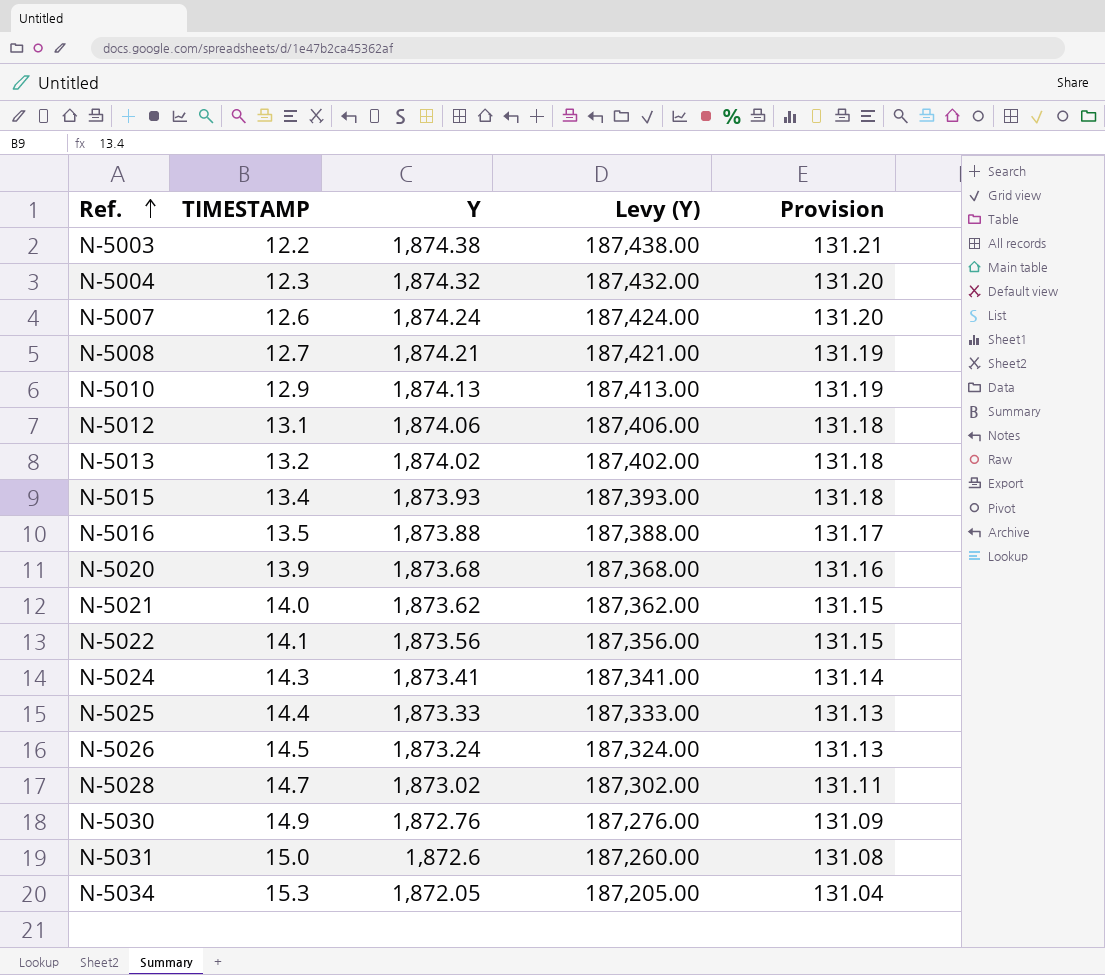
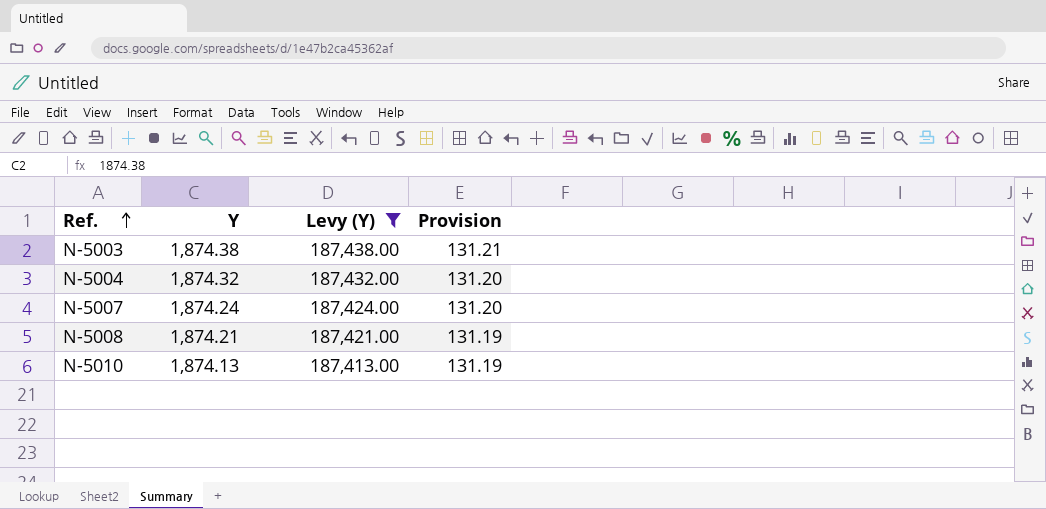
filter: none -> Levy (Y) >= 187,413.00
column TIMESTAMP | position: 2 -> none

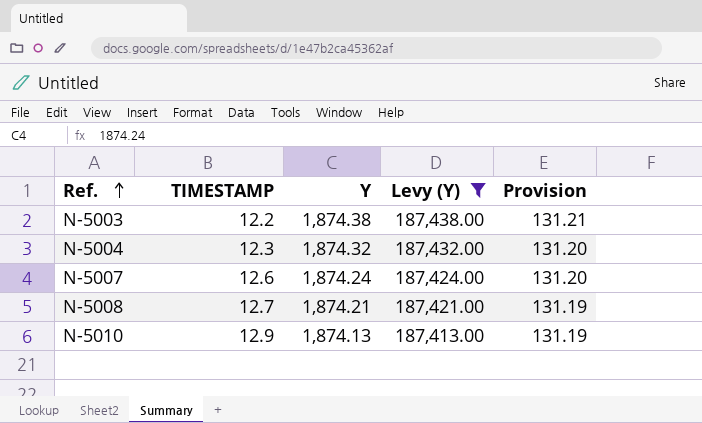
column TIMESTAMP | position: none -> 2

